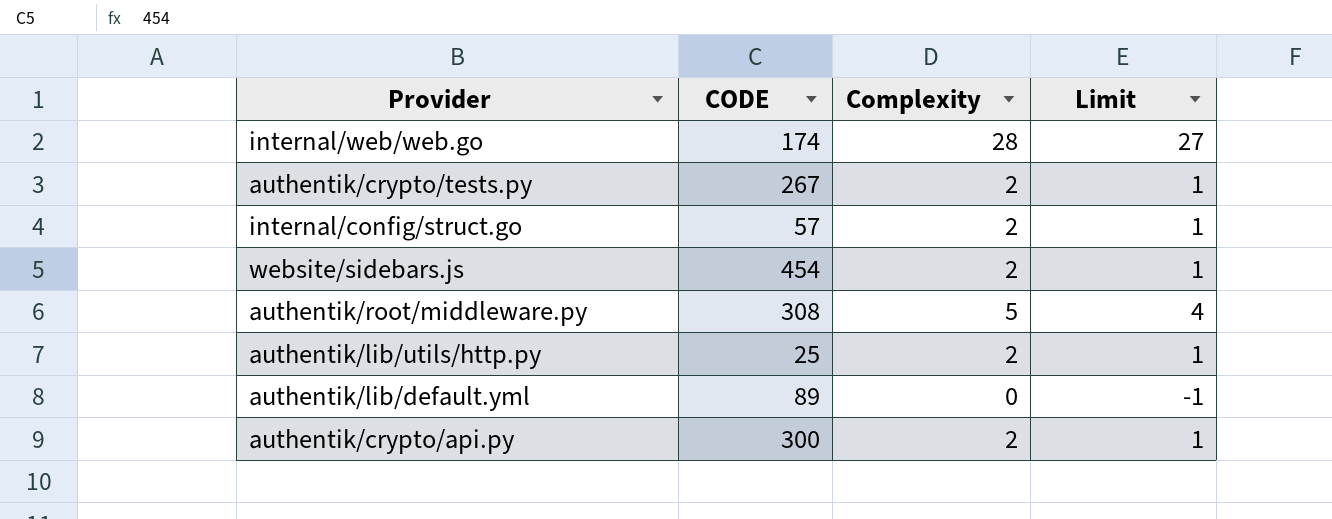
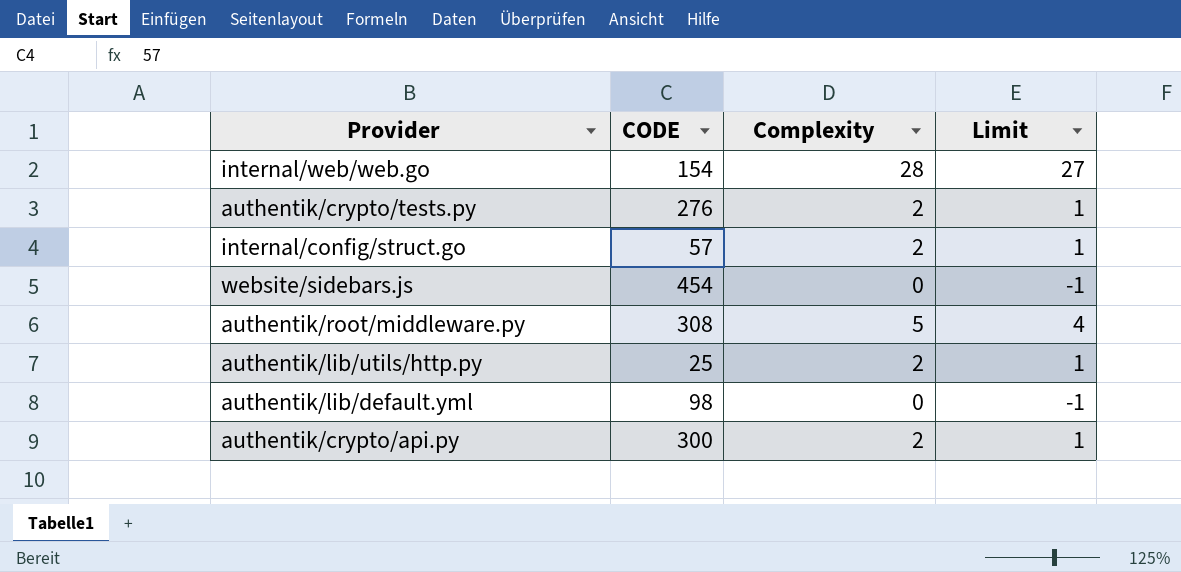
internal/web/web.go | CODE: 174 -> 154
authentik/crypto/tests.py | CODE: 267 -> 276
website/sidebars.js | Complexity: 2 -> 0
website/sidebars.js | Limit: 1 -> -1
authentik/lib/default.yml | CODE: 89 -> 98

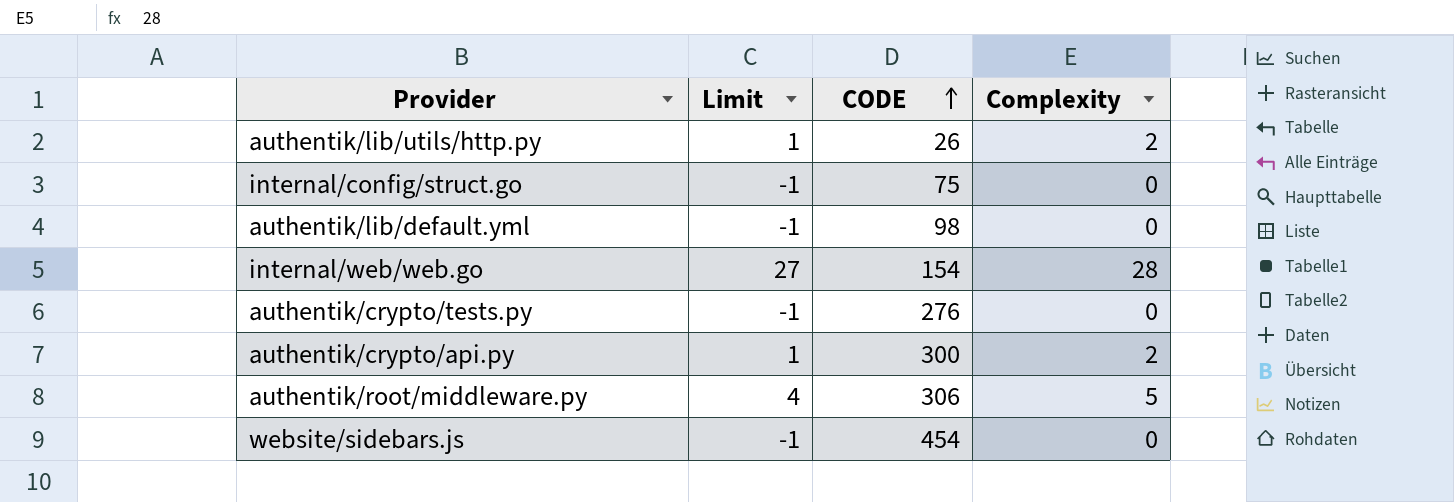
row order: none -> CODE ascending
column Limit | position: 4 -> 2
authentik/lib/utils/http.py | CODE: 25 -> 26
internal/config/struct.go | Limit: 1 -> -1
internal/config/struct.go | CODE: 57 -> 75
internal/config/struct.go | Complexity: 2 -> 0
authentik/crypto/tests.py | Limit: 1 -> -1
authentik/crypto/tests.py | Complexity: 2 -> 0
authentik/root/middleware.py | CODE: 308 -> 306

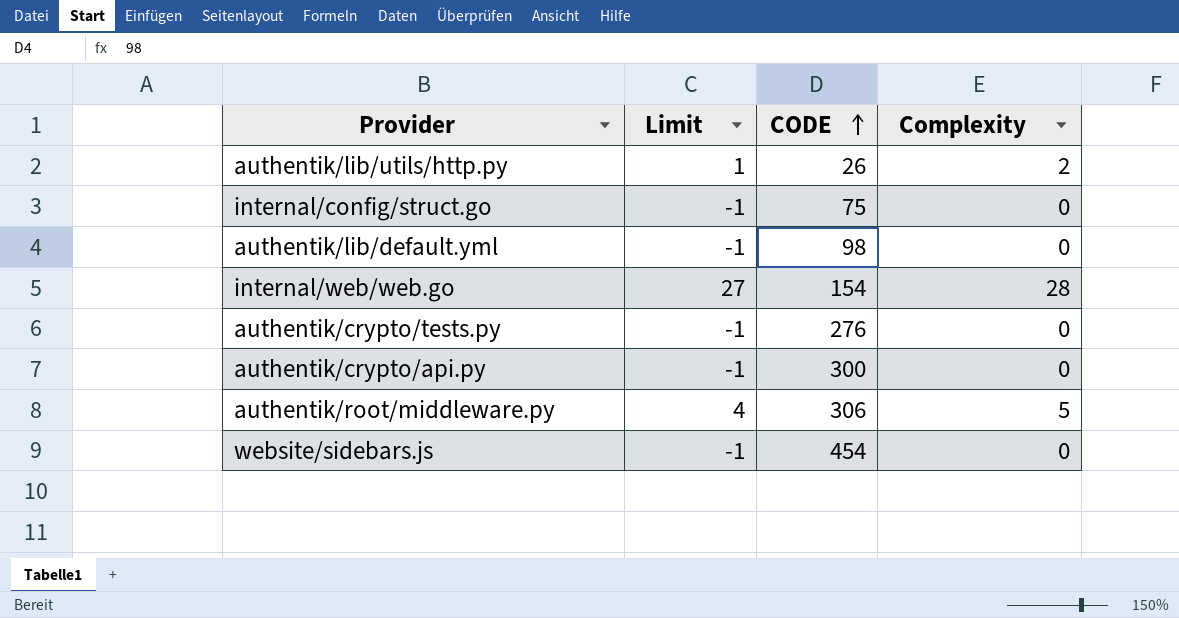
authentik/crypto/api.py | Limit: 1 -> -1
authentik/crypto/api.py | Complexity: 2 -> 0

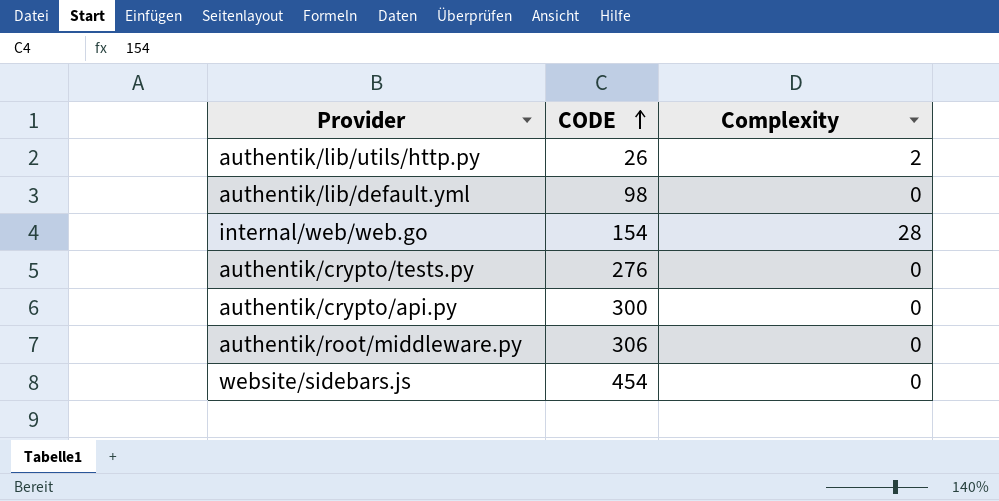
column Limit | formula: [Complexity] - 1 -> none
row internal/config/struct.go: -1 | 75 | 0 -> none
authentik/root/middleware.py | Complexity: 5 -> 0

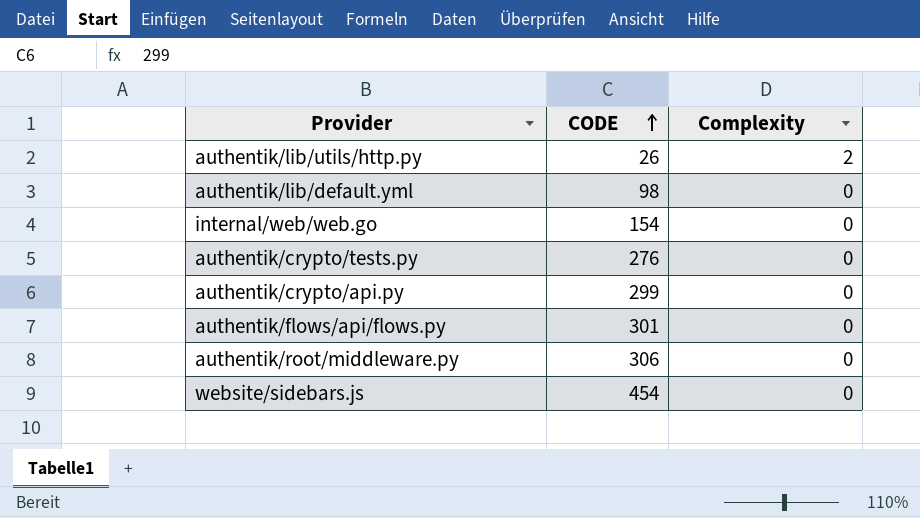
internal/web/web.go | Complexity: 28 -> 0
authentik/crypto/api.py | CODE: 300 -> 299
row authentik/flows/api/flows.py: none -> 301 | 0

